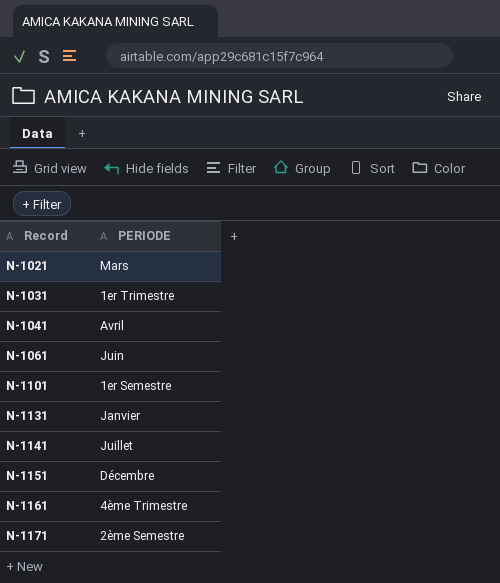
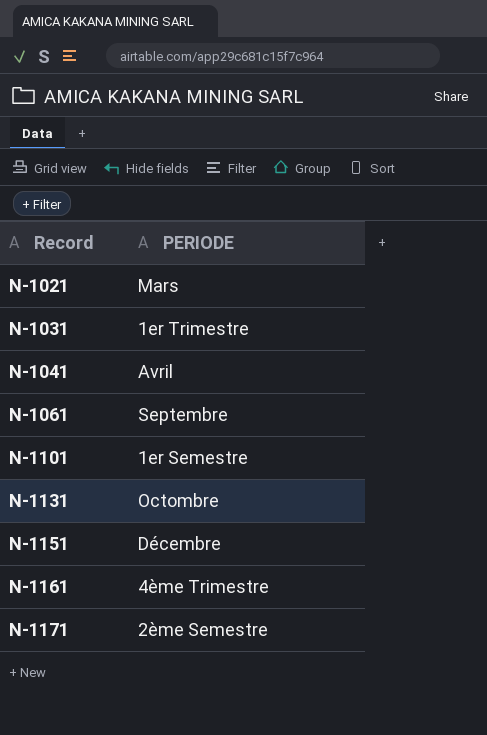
row N-1141: Juillet -> none
N-1061 | PERIODE: Juin -> Septembre
N-1131 | PERIODE: Janvier -> Octombre

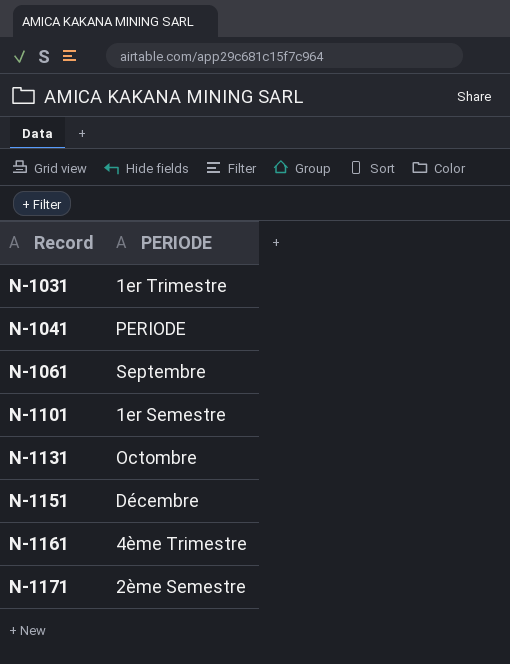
row N-1021: Mars -> none
N-1041 | PERIODE: Avril -> PERIODE

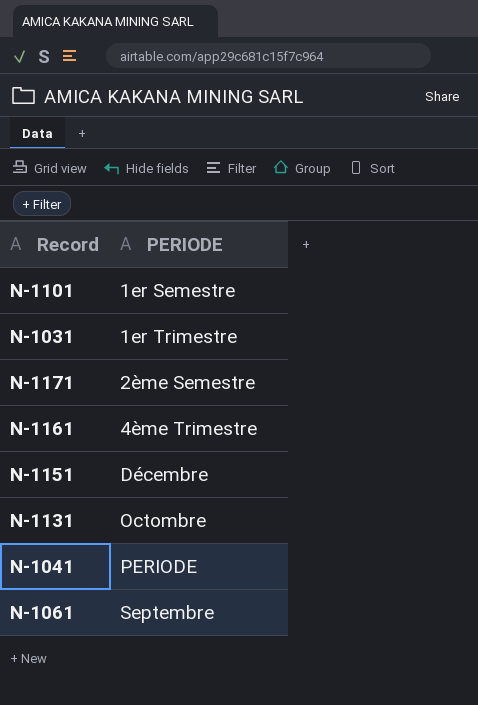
row order: Record ascending -> PERIODE ascending

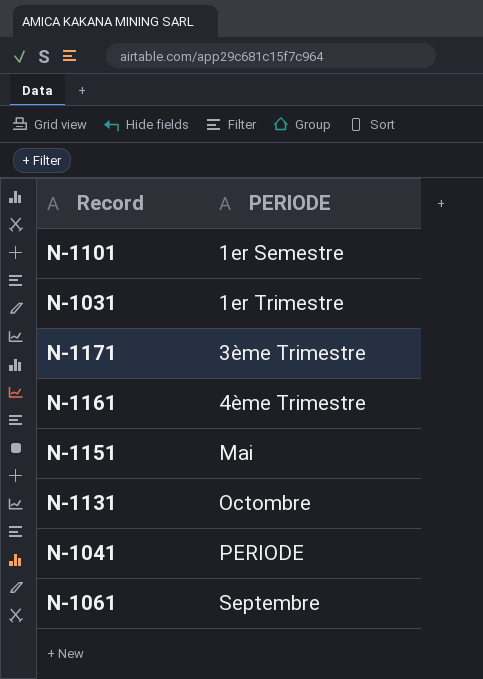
N-1171 | PERIODE: 2ème Semestre -> 3ème Trimestre
N-1151 | PERIODE: Décembre -> Mai

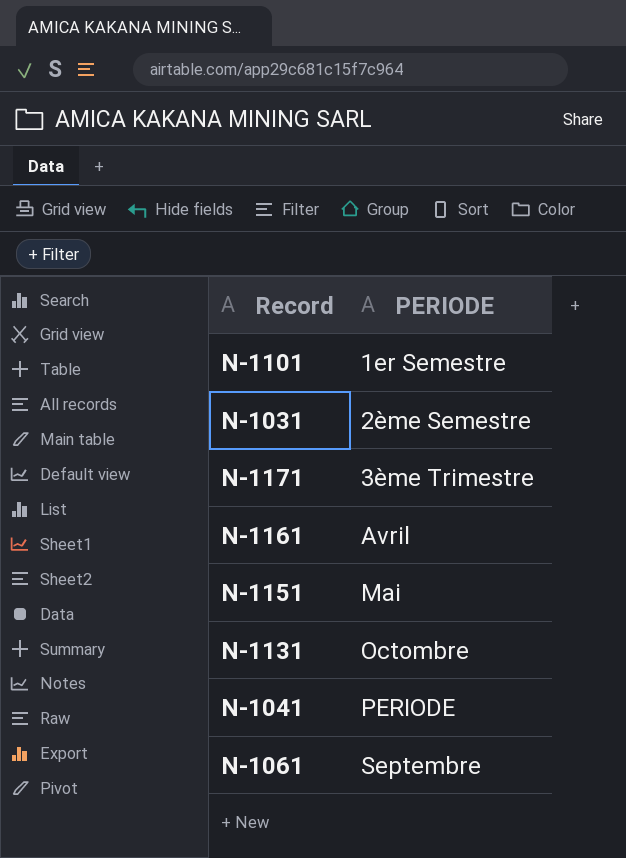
N-1031 | PERIODE: 1er Trimestre -> 2ème Semestre
N-1161 | PERIODE: 4ème Trimestre -> Avril

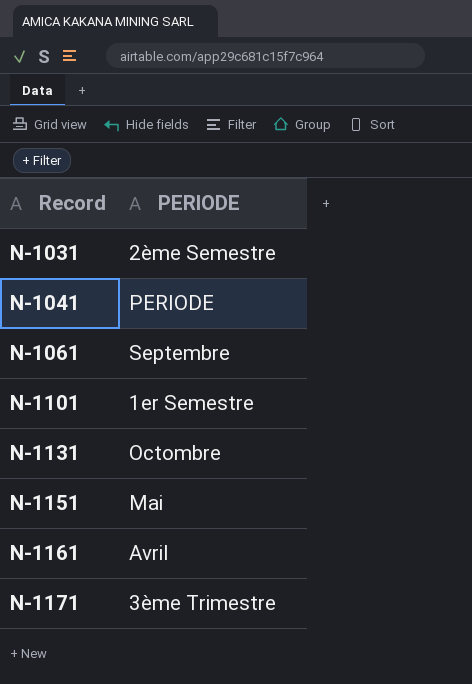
row order: PERIODE ascending -> Record ascending

